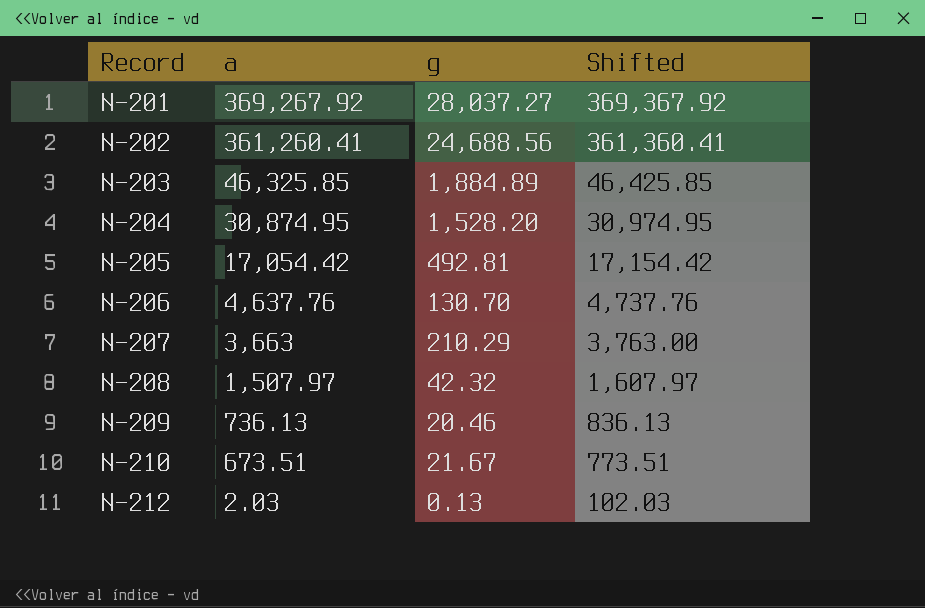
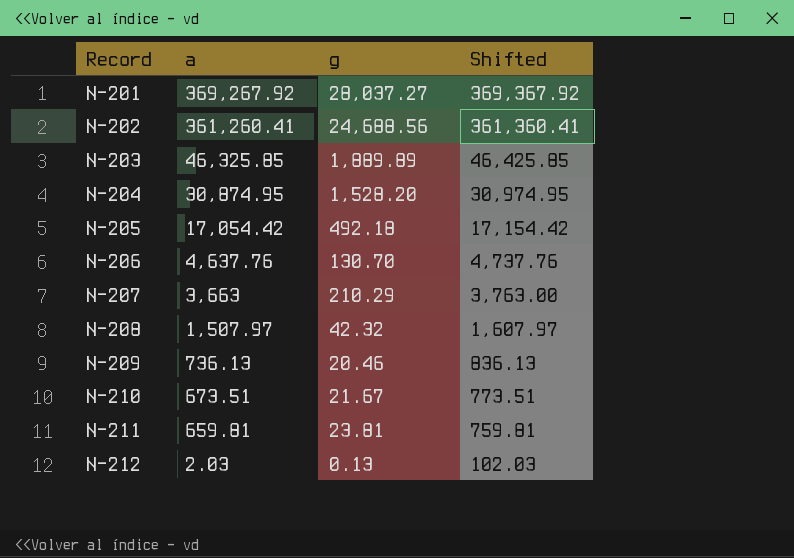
N-203 | g: 1,884.89 -> 1,889.89
N-205 | g: 492.81 -> 492.18
row N-211: none -> 659.81 | 23.81 | 759.81

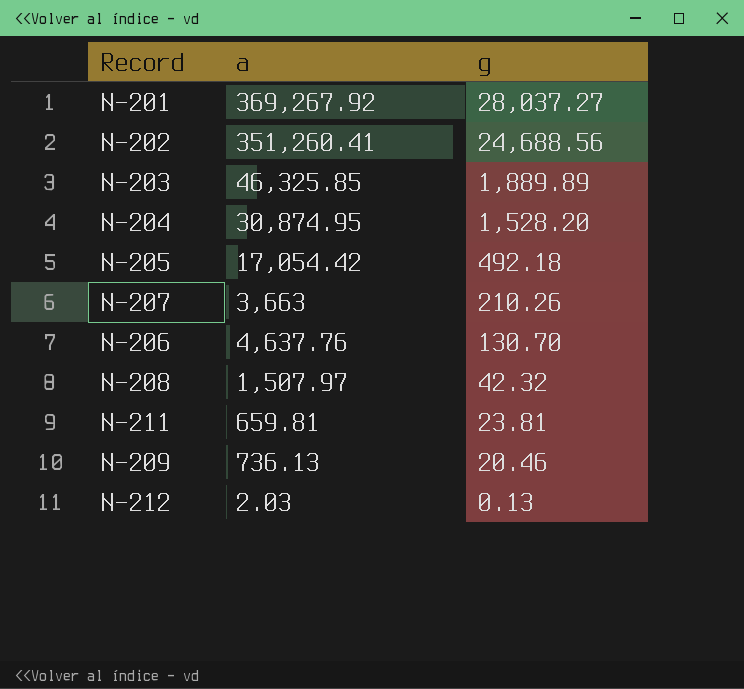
row order: Record ascending -> g descending
column Shifted | formula: [a] + 100 -> none
row N-210: 673.51 | 21.67 | 773.51 -> none
N-202 | a: 361,260.41 -> 351,260.41
N-207 | g: 210.29 -> 210.26

